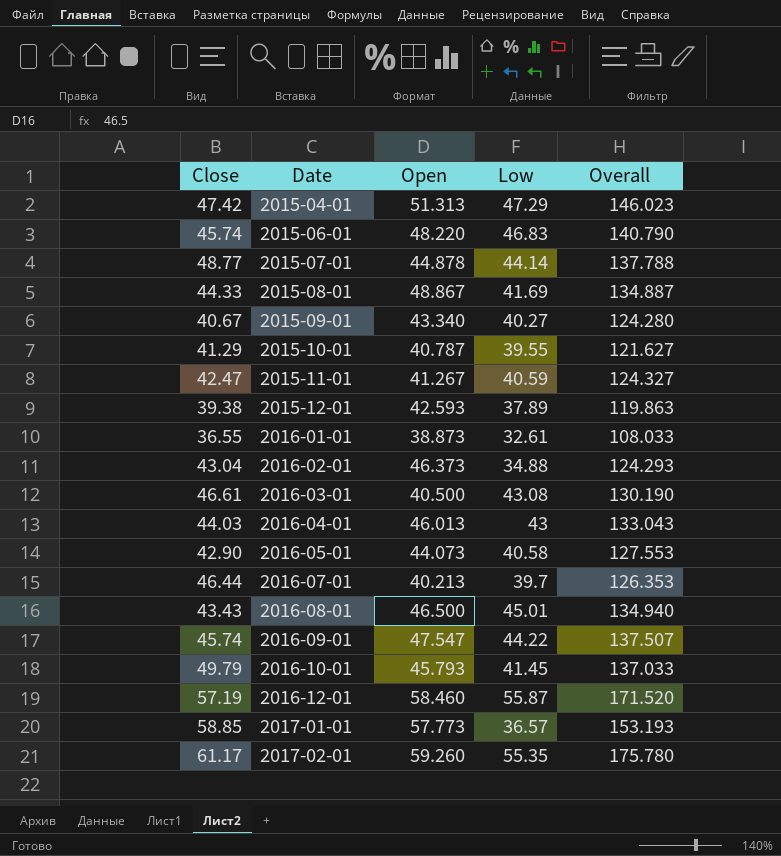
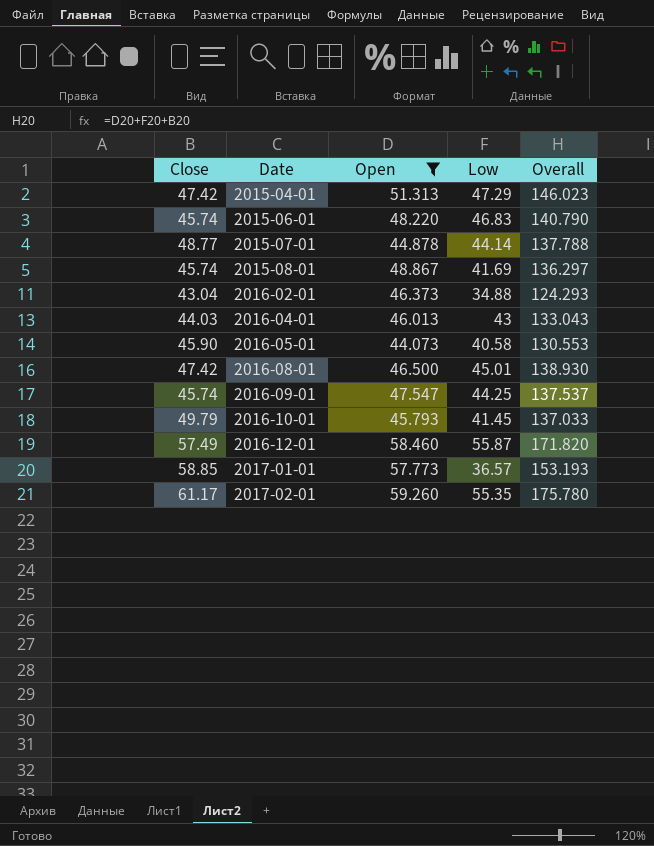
filter: none -> Open >= 44.073
2015-08-01 | Close: 44.33 -> 45.74
2015-08-01 | Overall: 134.887 -> 136.297
2016-05-01 | Close: 42.90 -> 45.90
2016-05-01 | Overall: 127.553 -> 130.553
2016-08-01 | Close: 43.43 -> 47.42
2016-08-01 | Overall: 134.940 -> 138.930
2016-09-01 | Low: 44.22 -> 44.25
2016-09-01 | Overall: 137.507 -> 137.537
2016-12-01 | Close: 57.19 -> 57.49
2016-12-01 | Overall: 171.520 -> 171.820

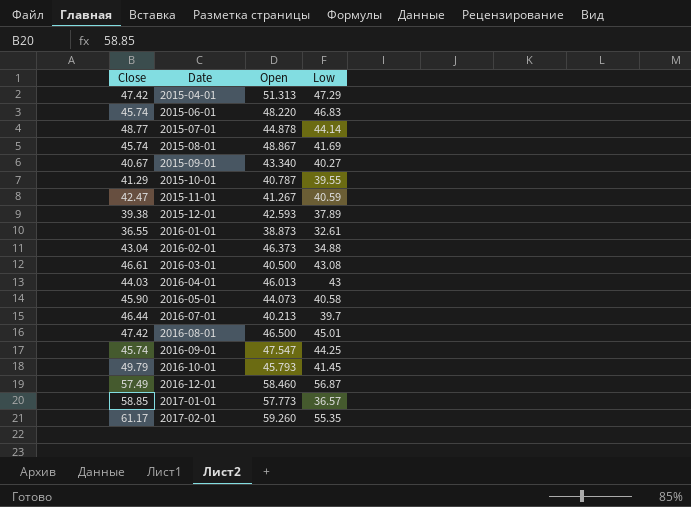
filter: Open >= 44.073 -> none
column Overall | formula: [Close] + [Open] + [Low] -> none
2016-12-01 | Low: 55.87 -> 56.87

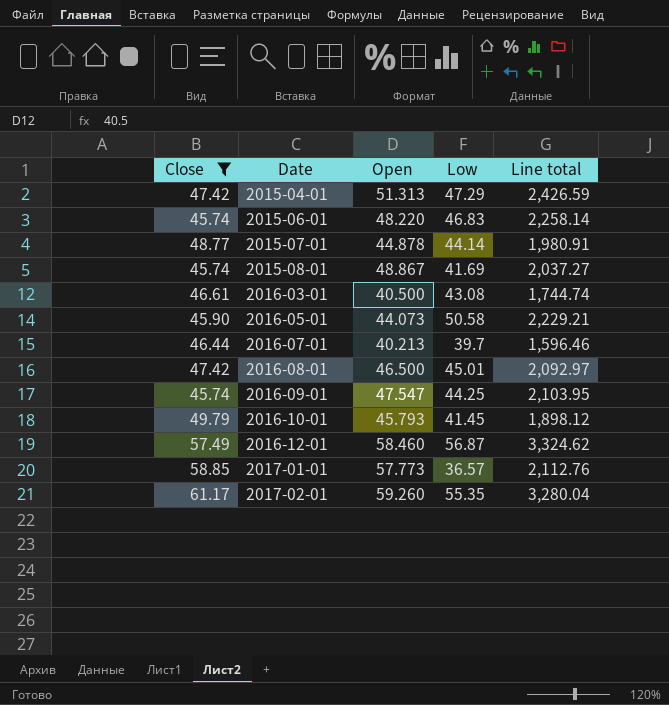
filter: none -> Close >= 45.74
column Line total | formula: none -> [Open] * [Low]
2016-05-01 | Low: 40.58 -> 50.58

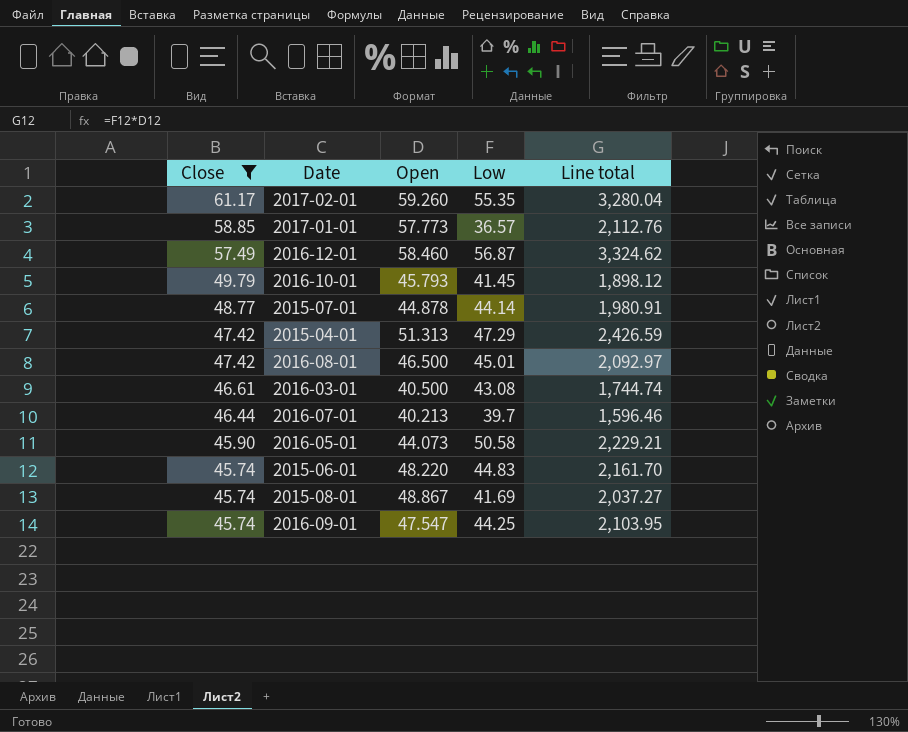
row order: Date ascending -> Close descending
2015-06-01 | Low: 46.83 -> 44.83
2015-06-01 | Line total: 2,258.14 -> 2,161.70

